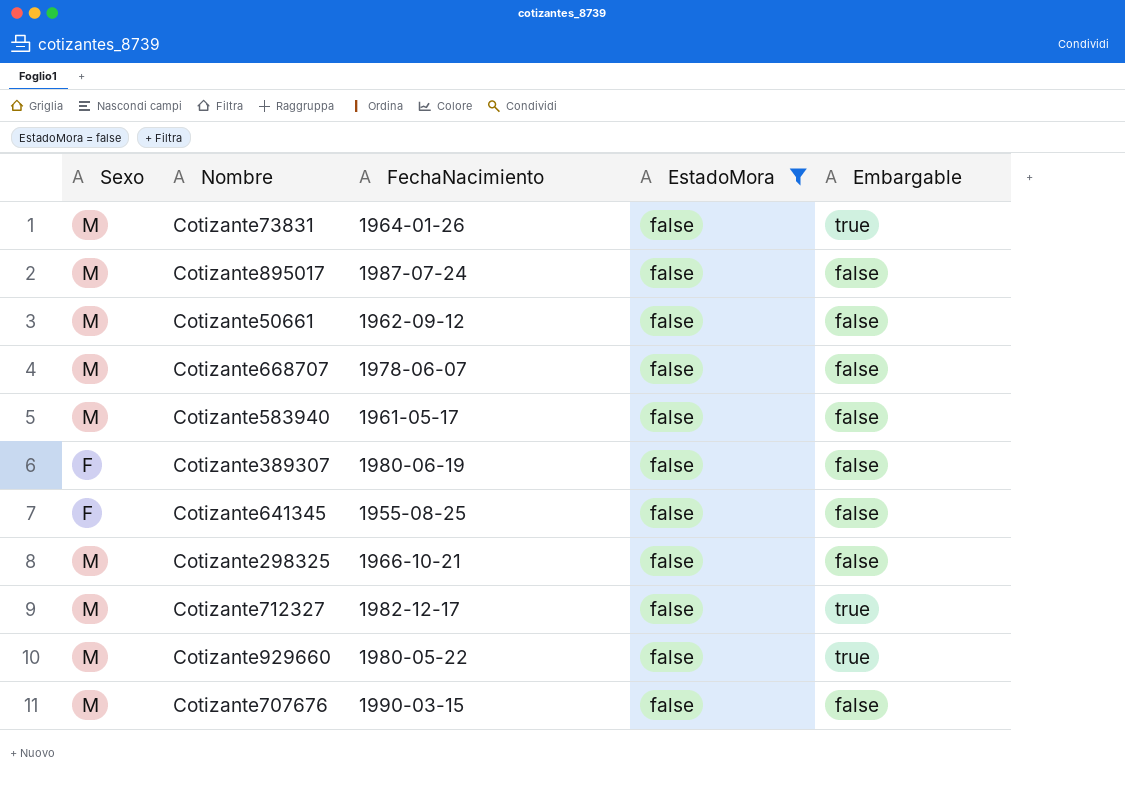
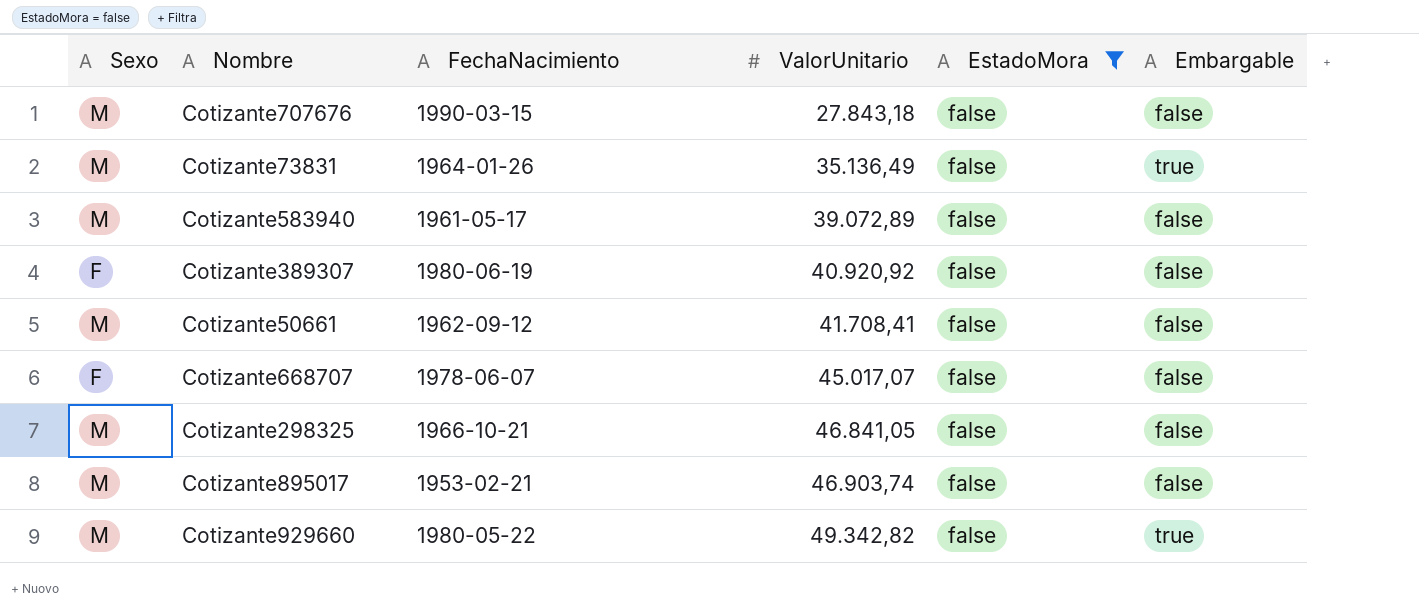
row order: none -> ValorUnitario ascending
column ValorUnitario | position: none -> 4
row Cotizante641345: F | 1955-08-25 | false | false -> none
row Cotizante712327: M | 1982-12-17 | false | true -> none
Cotizante668707 | Sexo: M -> F
Cotizante895017 | FechaNacimiento: 1987-07-24 -> 1953-02-21

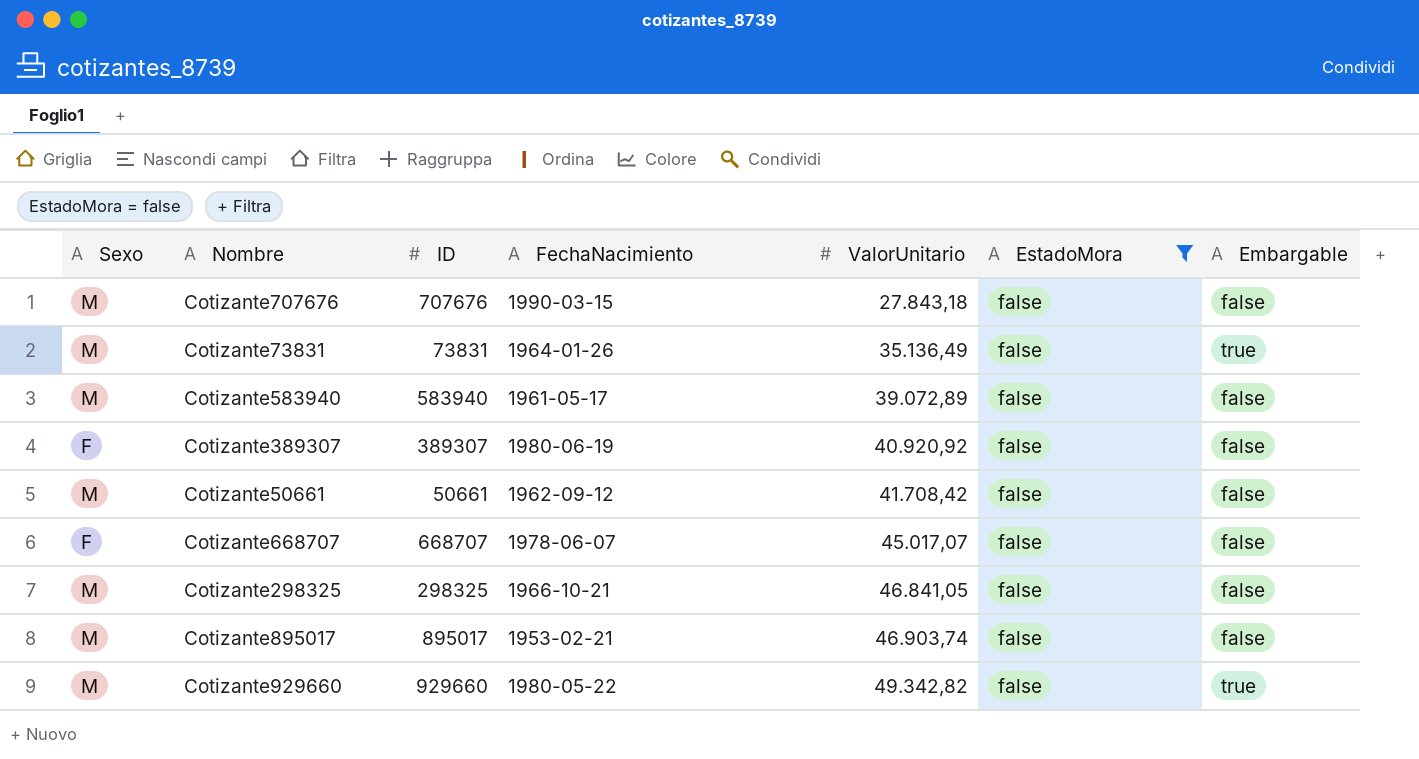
column ID | position: none -> 3
Cotizante50661 | ValorUnitario: 41.708,41 -> 41.708,42

